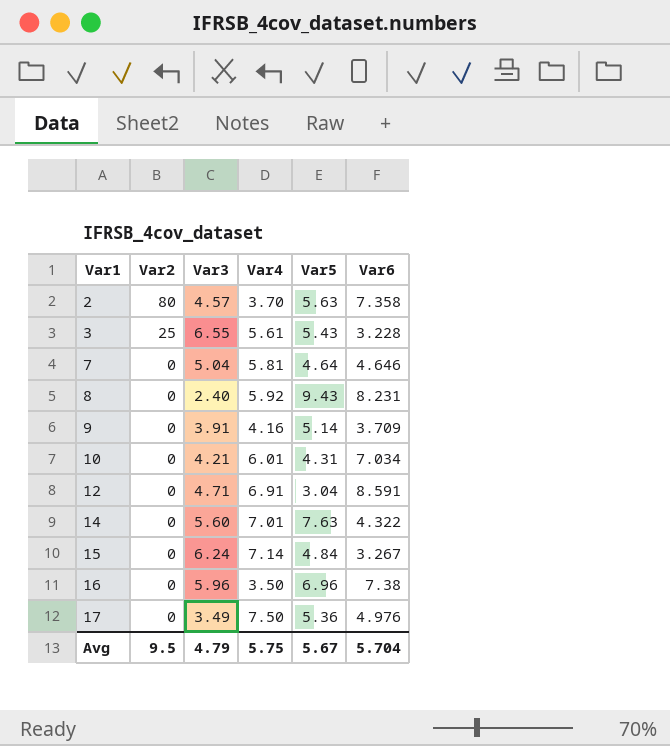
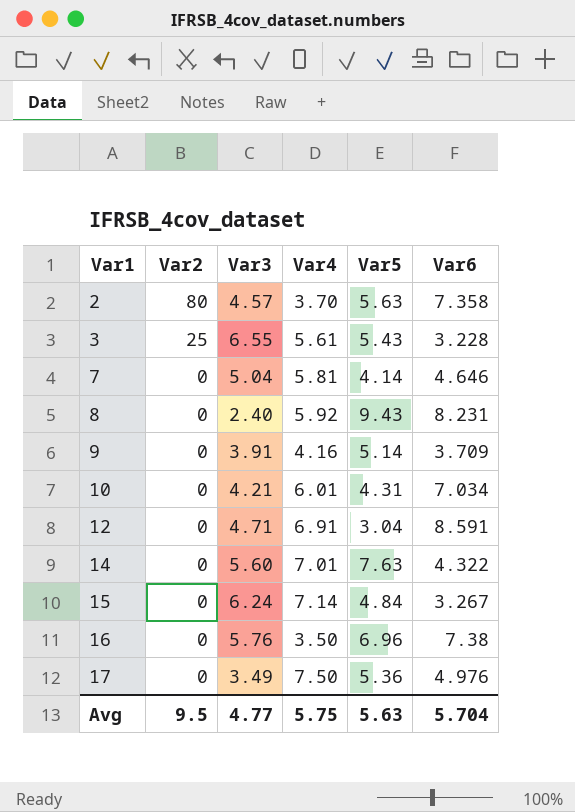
7 | Var5: 4.64 -> 4.14
16 | Var3: 5.96 -> 5.76
Avg | Var3: 4.79 -> 4.77
Avg | Var5: 5.67 -> 5.63

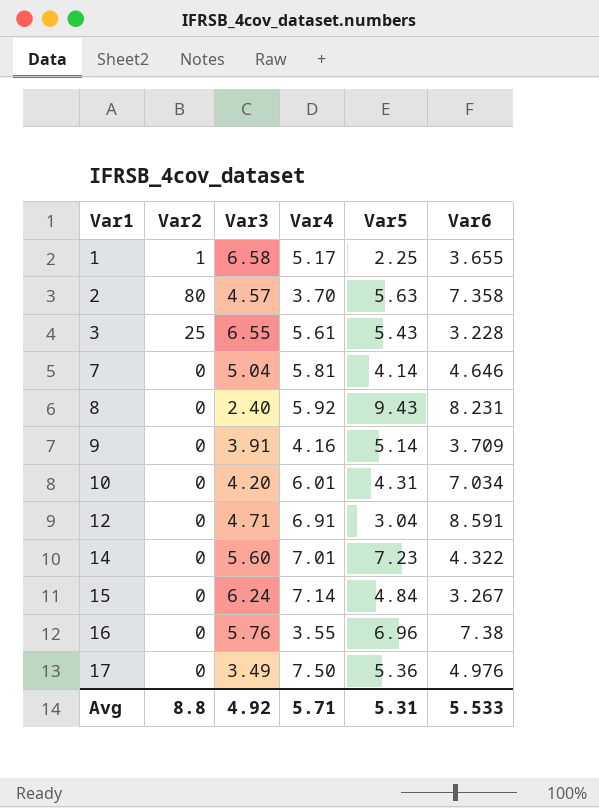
row 1: none -> 1 | 6.58 | 5.17 | 2.25 | 3.655
10 | Var3: 4.21 -> 4.20
14 | Var5: 7.63 -> 7.23
16 | Var4: 3.50 -> 3.55
Avg | Var2: 9.5 -> 8.8
Avg | Var3: 4.77 -> 4.92
Avg | Var4: 5.75 -> 5.71
Avg | Var5: 5.63 -> 5.31
Avg | Var6: 5.704 -> 5.533

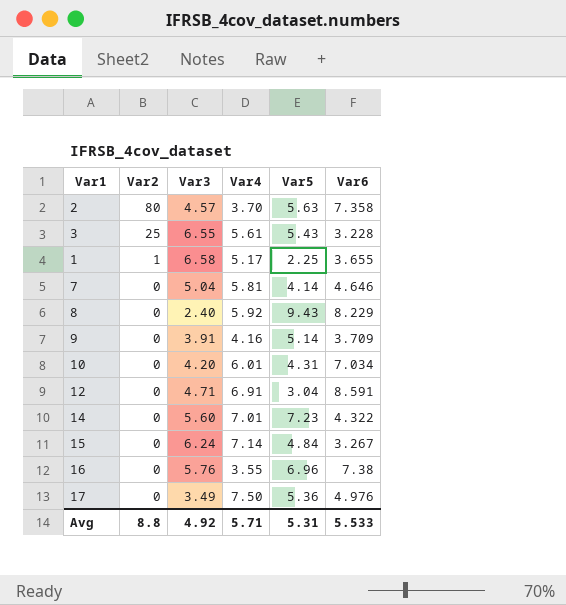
row order: Var1 ascending -> Var2 descending
8 | Var6: 8.231 -> 8.229

